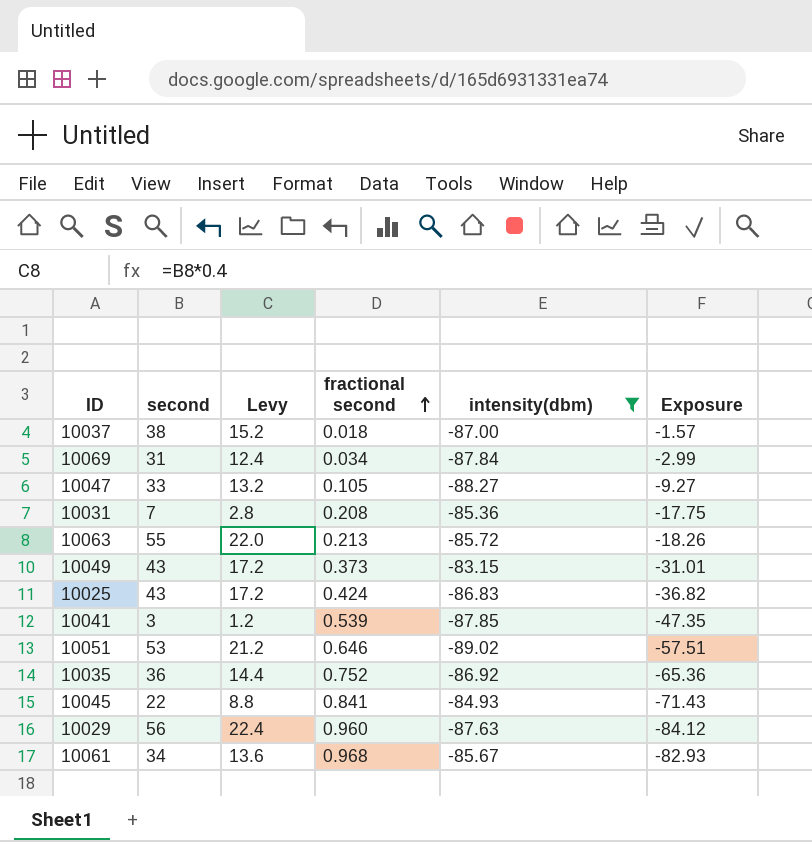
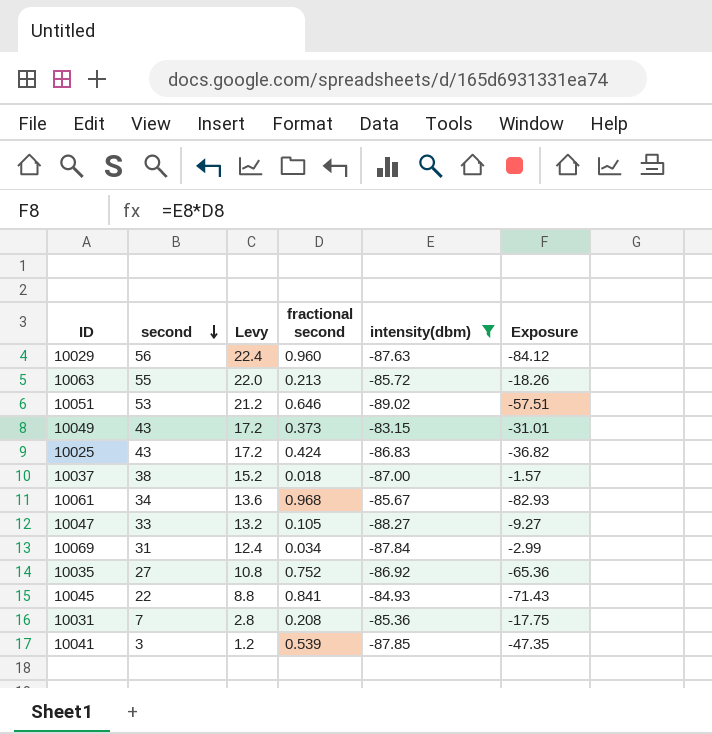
row order: fractional second ascending -> second descending
10035 | second: 36 -> 27
10035 | Levy: 14.4 -> 10.8

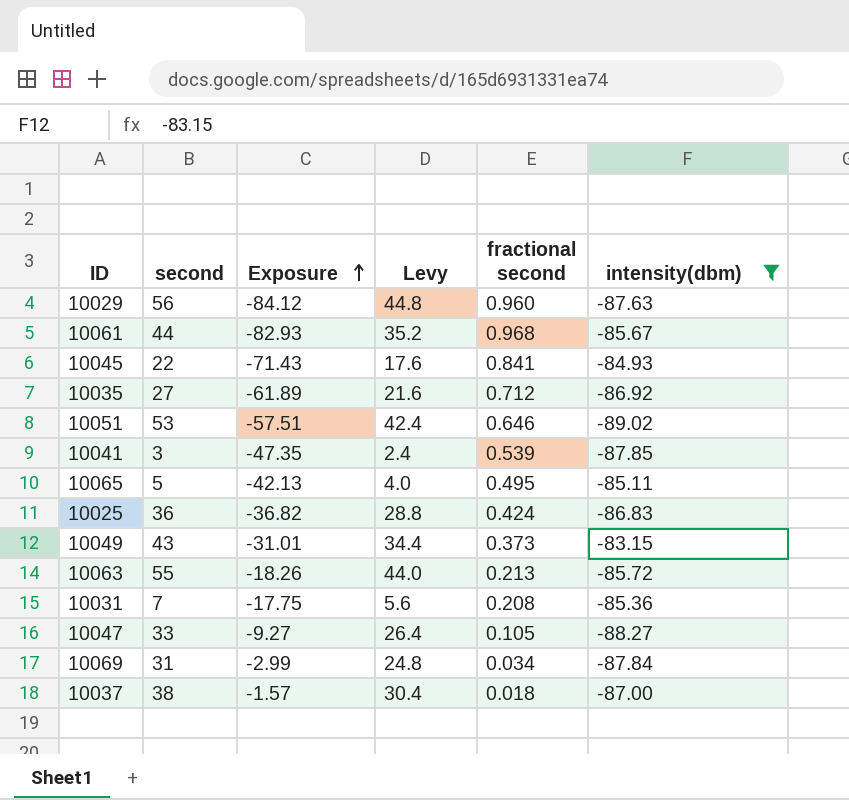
row order: second descending -> Exposure ascending
column Exposure | position: 6 -> 3
column Levy | formula: [second] * 0.4 -> [second] * 0.8
10061 | second: 34 -> 44
10035 | Exposure: -65.36 -> -61.89
10035 | fractional second: 0.752 -> 0.712
row 10065: none -> 5 | -42.13 | 4.0 | 0.495 | -85.11
10025 | second: 43 -> 36

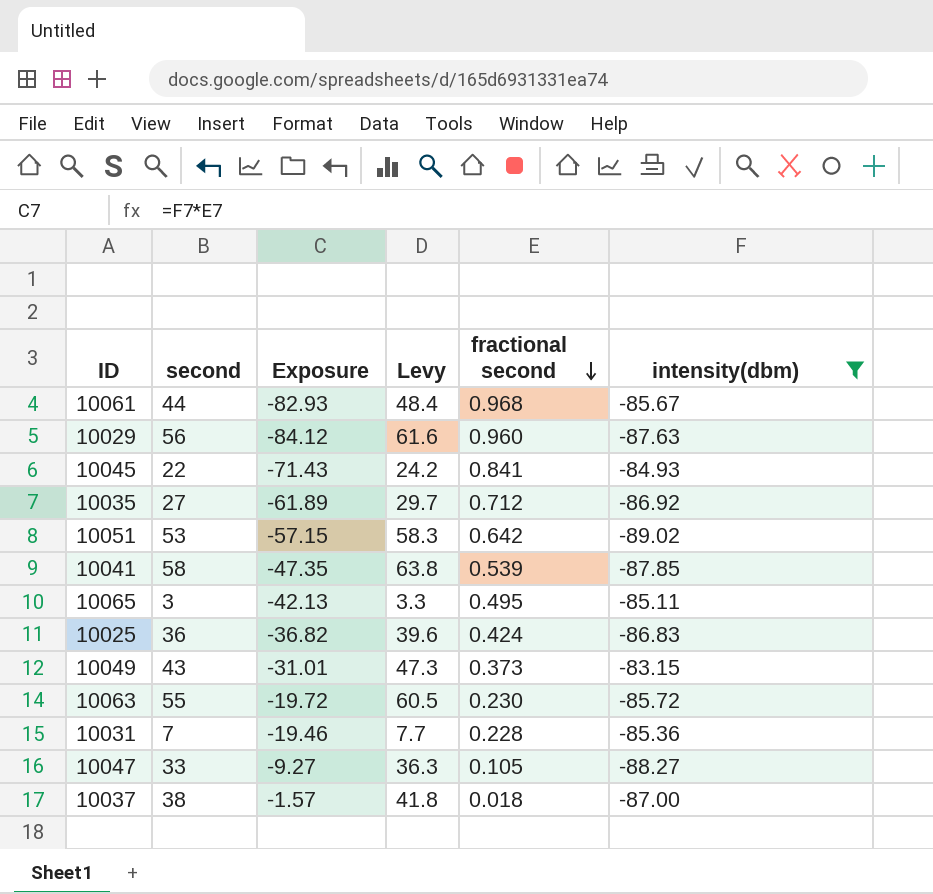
row order: Exposure ascending -> fractional second descending
column Levy | formula: [second] * 0.8 -> [second] * 1.1
row 10069: 31 | -2.99 | 24.8 | 0.034 | -87.84 -> none
10051 | Exposure: -57.51 -> -57.15
10051 | fractional second: 0.646 -> 0.642
10041 | second: 3 -> 58
10065 | second: 5 -> 3
10063 | Exposure: -18.26 -> -19.72
10063 | fractional second: 0.213 -> 0.230
10031 | Exposure: -17.75 -> -19.46
10031 | fractional second: 0.208 -> 0.228

